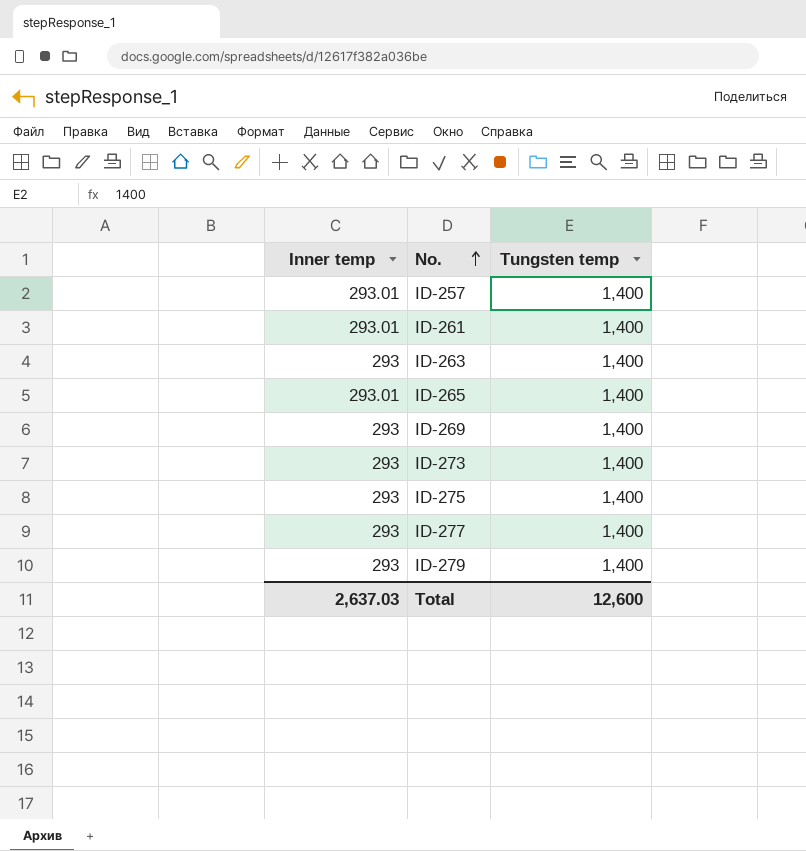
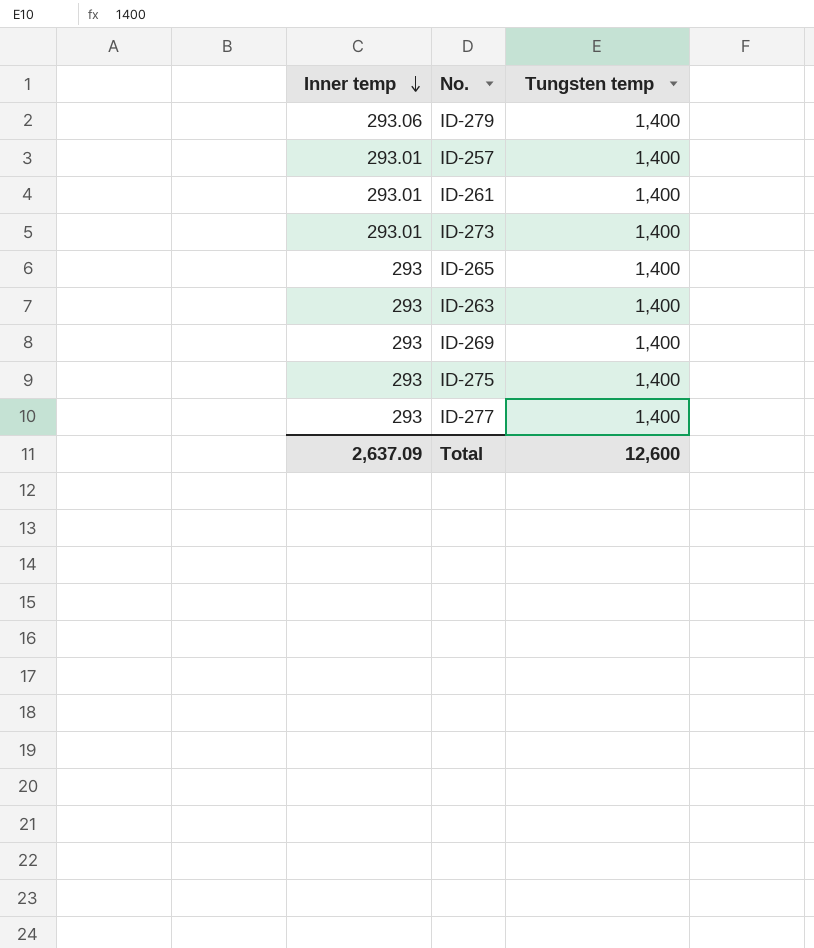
row order: No. ascending -> Inner temp descending
ID-279 | Inner temp: 293 -> 293.06
ID-273 | Inner temp: 293 -> 293.01
ID-265 | Inner temp: 293.01 -> 293
Total | Inner temp: 2,637.03 -> 2,637.09

